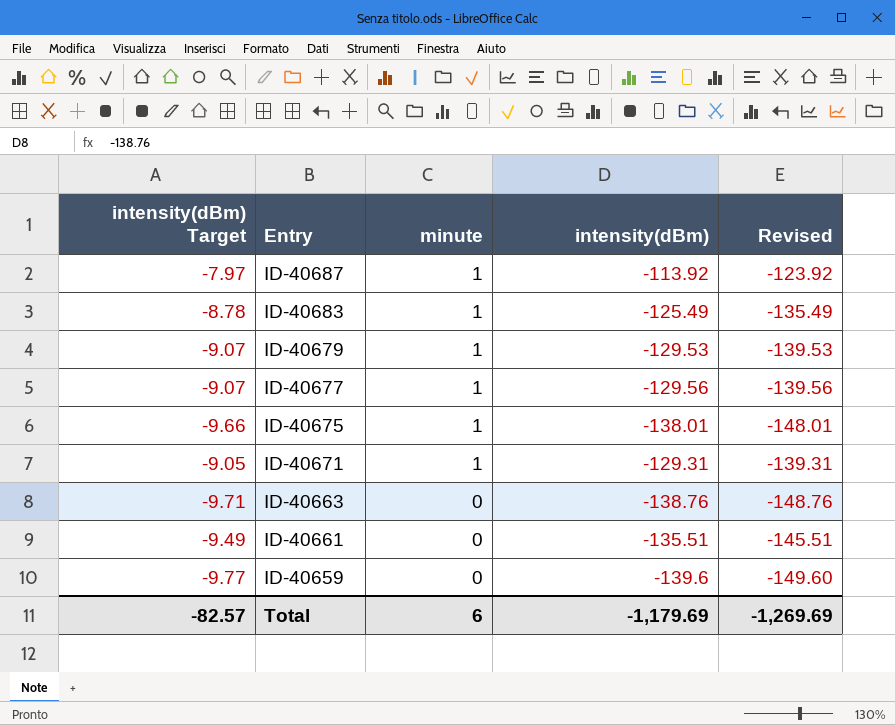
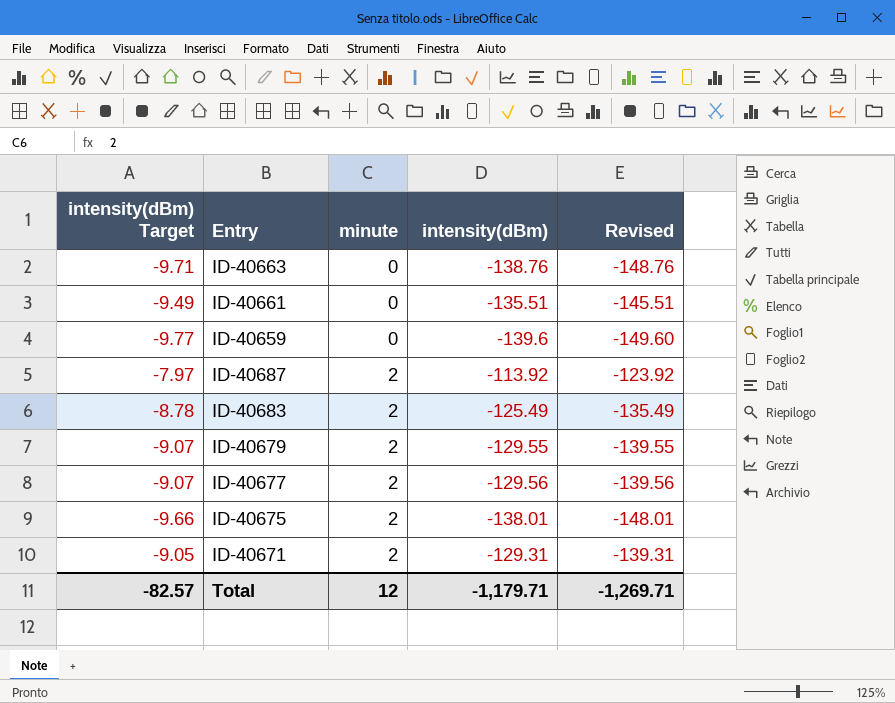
row order: Entry descending -> minute ascending
ID-40687 | minute: 1 -> 2
ID-40683 | minute: 1 -> 2
ID-40679 | minute: 1 -> 2
ID-40679 | intensity(dBm): -129.53 -> -129.55
ID-40679 | Revised: -139.53 -> -139.55
ID-40677 | minute: 1 -> 2
ID-40675 | minute: 1 -> 2
ID-40671 | minute: 1 -> 2
Total | minute: 6 -> 12
Total | intensity(dBm): -1,179.69 -> -1,179.71
Total | Revised: -1,269.69 -> -1,269.71

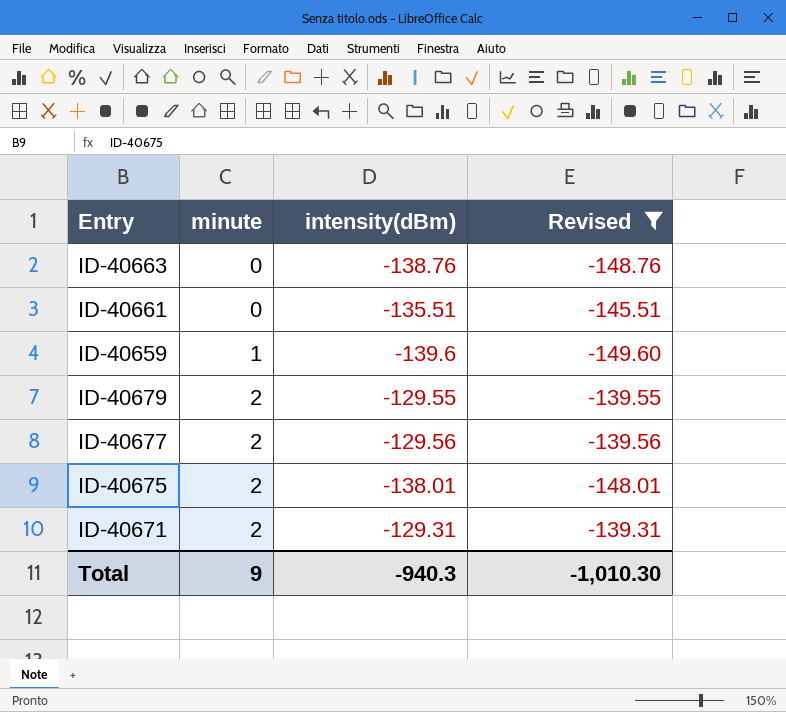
filter: none -> Revised <= -139.31
column intensity(dBm) Target | formula: [intensity(dBm)] * 0.07 -> none
ID-40659 | minute: 0 -> 1
Total | minute: 12 -> 9
Total | intensity(dBm): -1,179.71 -> -940.3
Total | Revised: -1,269.71 -> -1,010.30

